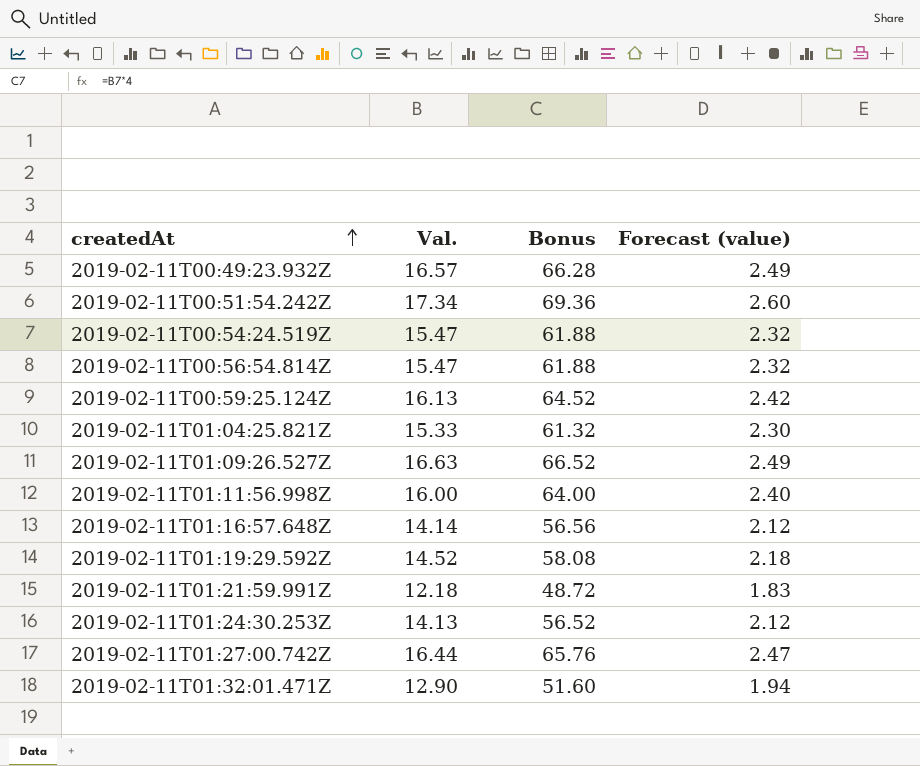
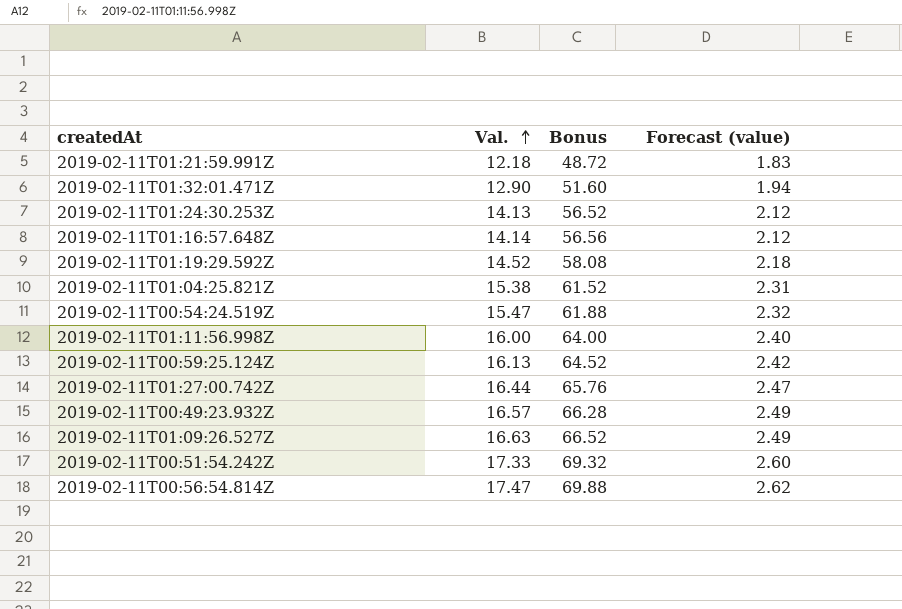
row order: createdAt ascending -> Val. ascending
2019-02-11T01:04:25.821Z | Val.: 15.33 -> 15.38
2019-02-11T01:04:25.821Z | Bonus: 61.32 -> 61.52
2019-02-11T01:04:25.821Z | Forecast (value): 2.30 -> 2.31
2019-02-11T00:51:54.242Z | Val.: 17.34 -> 17.33
2019-02-11T00:51:54.242Z | Bonus: 69.36 -> 69.32
2019-02-11T00:56:54.814Z | Val.: 15.47 -> 17.47
2019-02-11T00:56:54.814Z | Bonus: 61.88 -> 69.88
2019-02-11T00:56:54.814Z | Forecast (value): 2.32 -> 2.62

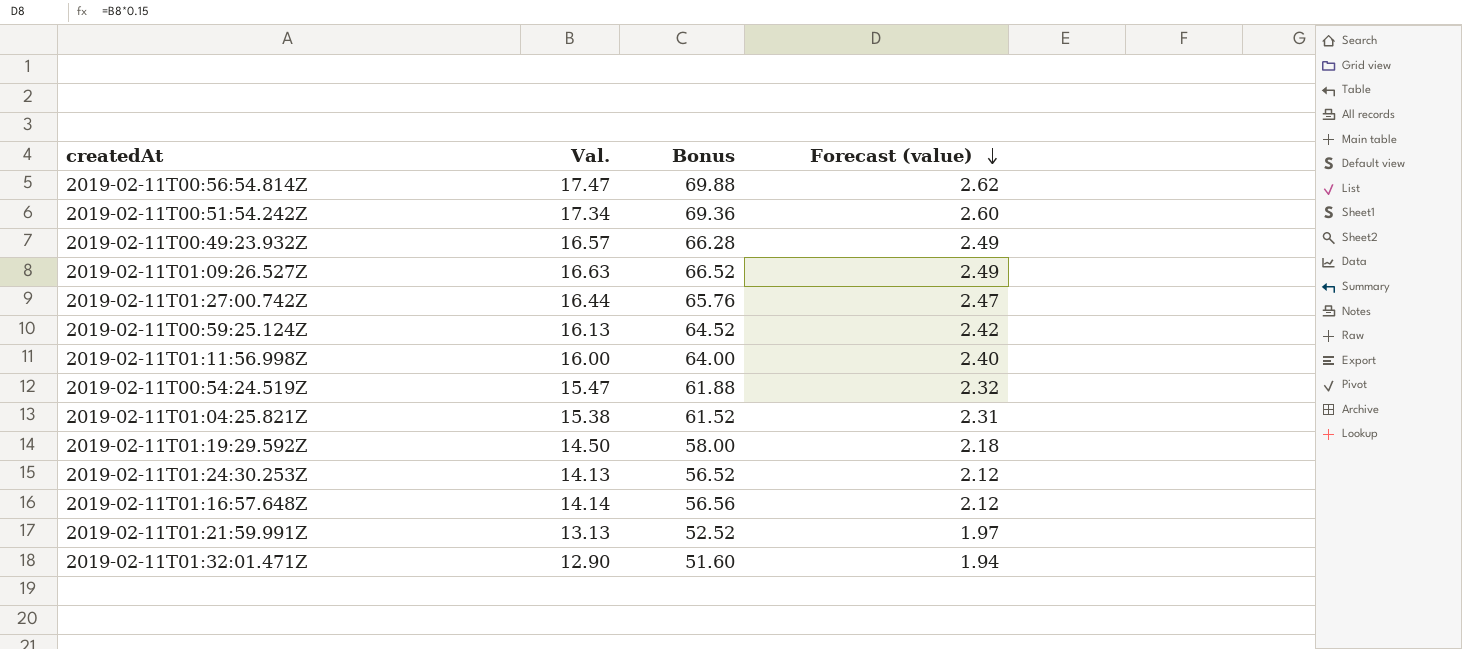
row order: Val. ascending -> Forecast (value) descending
2019-02-11T00:51:54.242Z | Val.: 17.33 -> 17.34
2019-02-11T00:51:54.242Z | Bonus: 69.32 -> 69.36
2019-02-11T01:19:29.592Z | Val.: 14.52 -> 14.50
2019-02-11T01:19:29.592Z | Bonus: 58.08 -> 58.00
2019-02-11T01:21:59.991Z | Val.: 12.18 -> 13.13
2019-02-11T01:21:59.991Z | Bonus: 48.72 -> 52.52
2019-02-11T01:21:59.991Z | Forecast (value): 1.83 -> 1.97

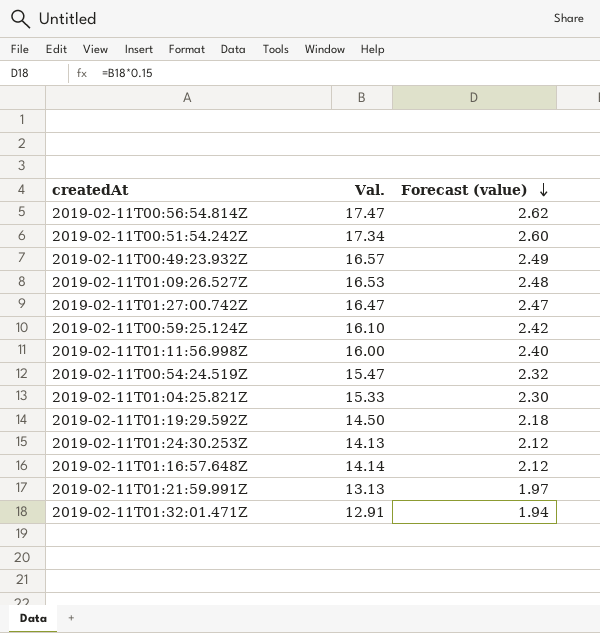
column Bonus | formula: [Val.] * 4 -> none
2019-02-11T01:09:26.527Z | Val.: 16.63 -> 16.53
2019-02-11T01:09:26.527Z | Forecast (value): 2.49 -> 2.48
2019-02-11T01:27:00.742Z | Val.: 16.44 -> 16.47
2019-02-11T00:59:25.124Z | Val.: 16.13 -> 16.10
2019-02-11T01:04:25.821Z | Val.: 15.38 -> 15.33
2019-02-11T01:04:25.821Z | Forecast (value): 2.31 -> 2.30
2019-02-11T01:32:01.471Z | Val.: 12.90 -> 12.91

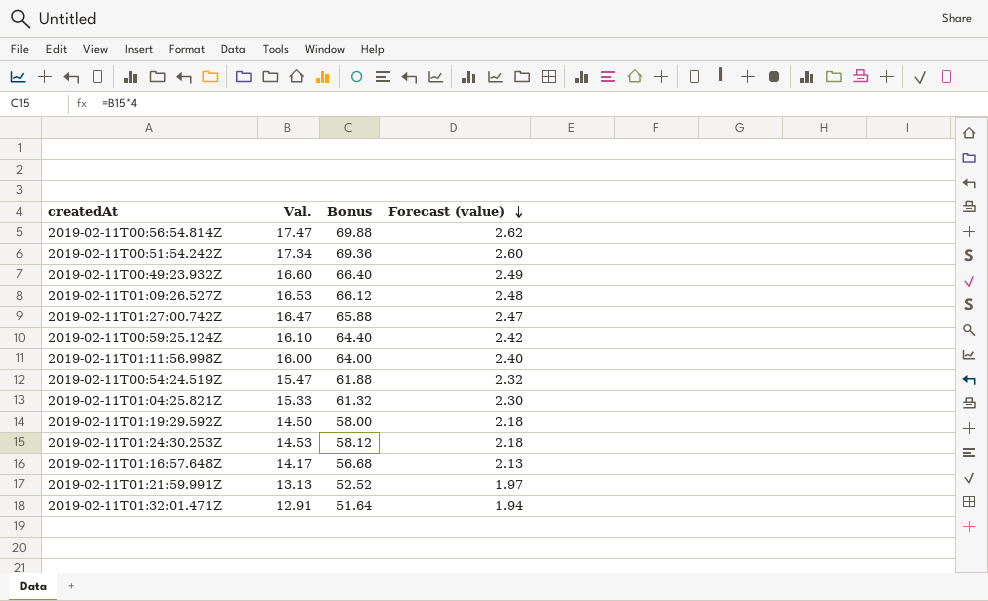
column Bonus | formula: none -> [Val.] * 4
2019-02-11T00:49:23.932Z | Val.: 16.57 -> 16.60
2019-02-11T01:24:30.253Z | Val.: 14.13 -> 14.53
2019-02-11T01:24:30.253Z | Forecast (value): 2.12 -> 2.18
2019-02-11T01:16:57.648Z | Val.: 14.14 -> 14.17
2019-02-11T01:16:57.648Z | Forecast (value): 2.12 -> 2.13

